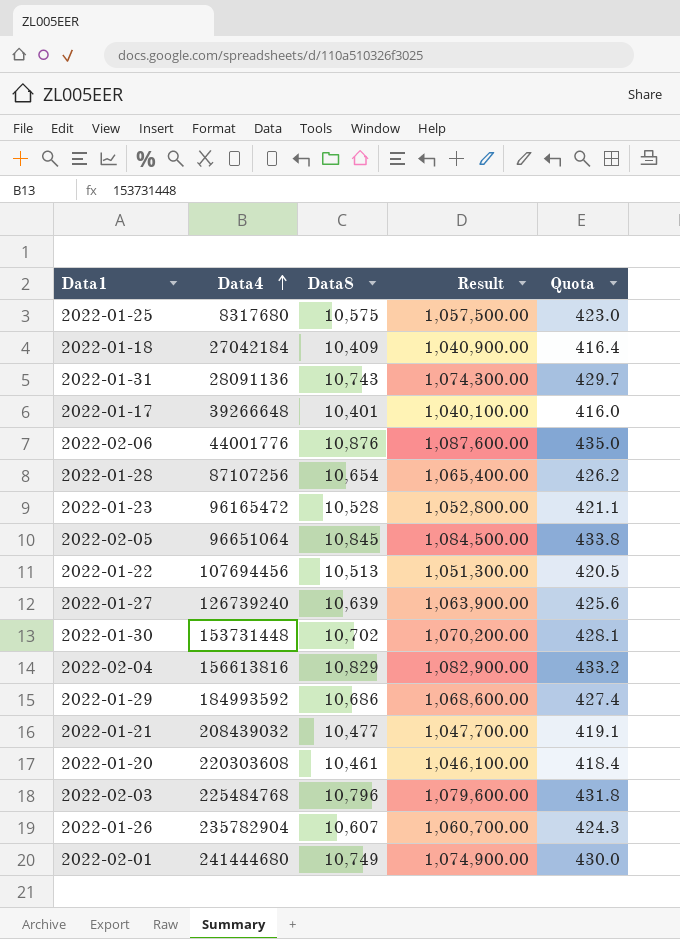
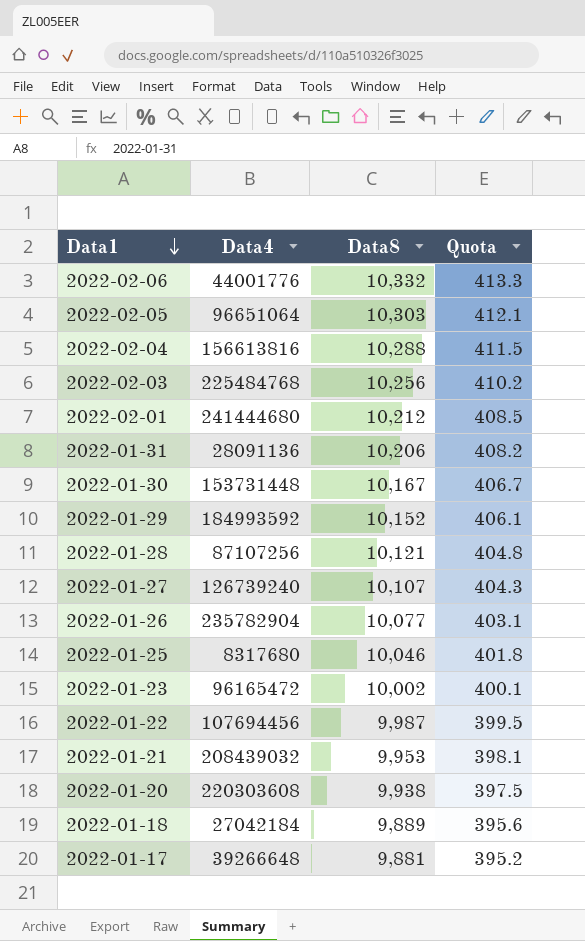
row order: Data4 ascending -> Data1 descending
column Result | formula: [Data8] * 100 -> none
2022-02-06 | Data8: 10,876 -> 10,332
2022-02-06 | Quota: 435.0 -> 413.3
2022-02-05 | Data8: 10,845 -> 10,303
2022-02-05 | Quota: 433.8 -> 412.1
2022-02-04 | Data8: 10,829 -> 10,288
2022-02-04 | Quota: 433.2 -> 411.5
2022-02-03 | Data8: 10,796 -> 10,256
2022-02-03 | Quota: 431.8 -> 410.2
2022-02-01 | Data8: 10,749 -> 10,212
2022-02-01 | Quota: 430.0 -> 408.5
2022-01-31 | Data8: 10,743 -> 10,206
2022-01-31 | Quota: 429.7 -> 408.2
2022-01-30 | Data8: 10,702 -> 10,167
2022-01-30 | Quota: 428.1 -> 406.7
2022-01-29 | Data8: 10,686 -> 10,152
2022-01-29 | Quota: 427.4 -> 406.1
2022-01-28 | Data8: 10,654 -> 10,121
2022-01-28 | Quota: 426.2 -> 404.8
2022-01-27 | Data8: 10,639 -> 10,107
2022-01-27 | Quota: 425.6 -> 404.3
2022-01-26 | Data8: 10,607 -> 10,077
2022-01-26 | Quota: 424.3 -> 403.1
2022-01-25 | Data8: 10,575 -> 10,046
2022-01-25 | Quota: 423.0 -> 401.8
2022-01-23 | Data8: 10,528 -> 10,002
2022-01-23 | Quota: 421.1 -> 400.1
2022-01-22 | Data8: 10,513 -> 9,987
2022-01-22 | Quota: 420.5 -> 399.5
2022-01-21 | Data8: 10,477 -> 9,953
2022-01-21 | Quota: 419.1 -> 398.1
2022-01-20 | Data8: 10,461 -> 9,938
2022-01-20 | Quota: 418.4 -> 397.5
2022-01-18 | Data8: 10,409 -> 9,889
2022-01-18 | Quota: 416.4 -> 395.6
2022-01-17 | Data8: 10,401 -> 9,881
2022-01-17 | Quota: 416.0 -> 395.2

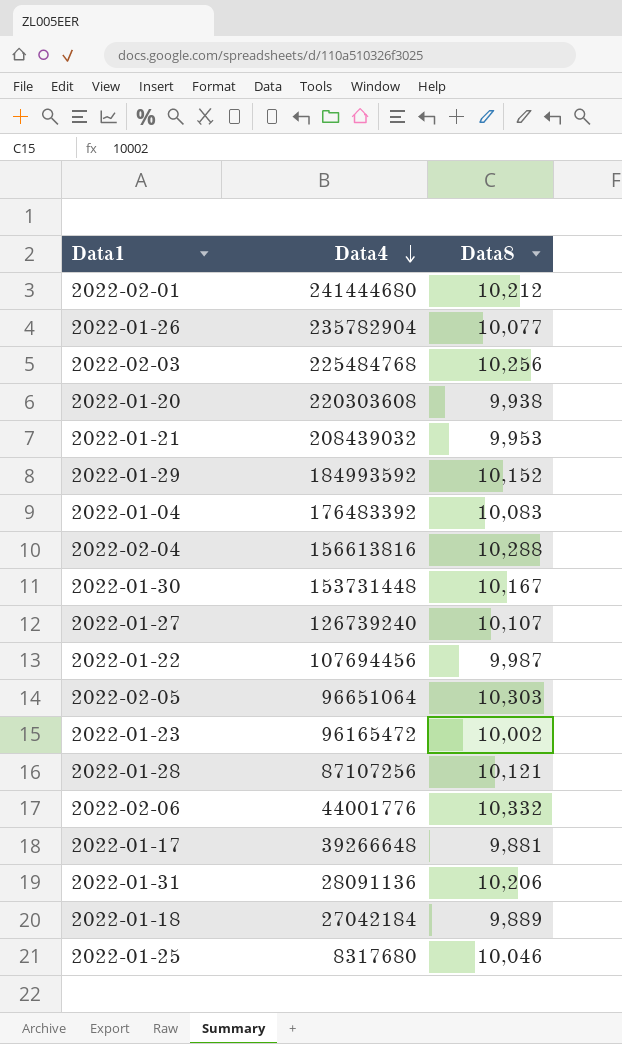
row order: Data1 descending -> Data4 descending
column Quota | formula: [Data8] * 0.04 -> none
row 2022-01-04: none -> 176483392 | 10,083

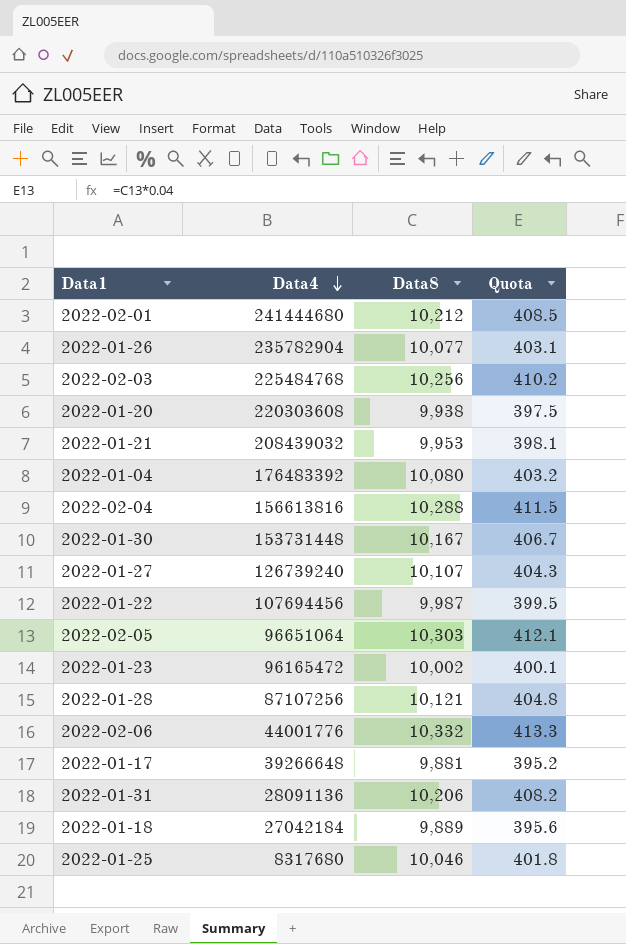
column Quota | formula: none -> [Data8] * 0.04
row 2022-01-29: 184993592 | 10,152 -> none
2022-01-04 | Data8: 10,083 -> 10,080

